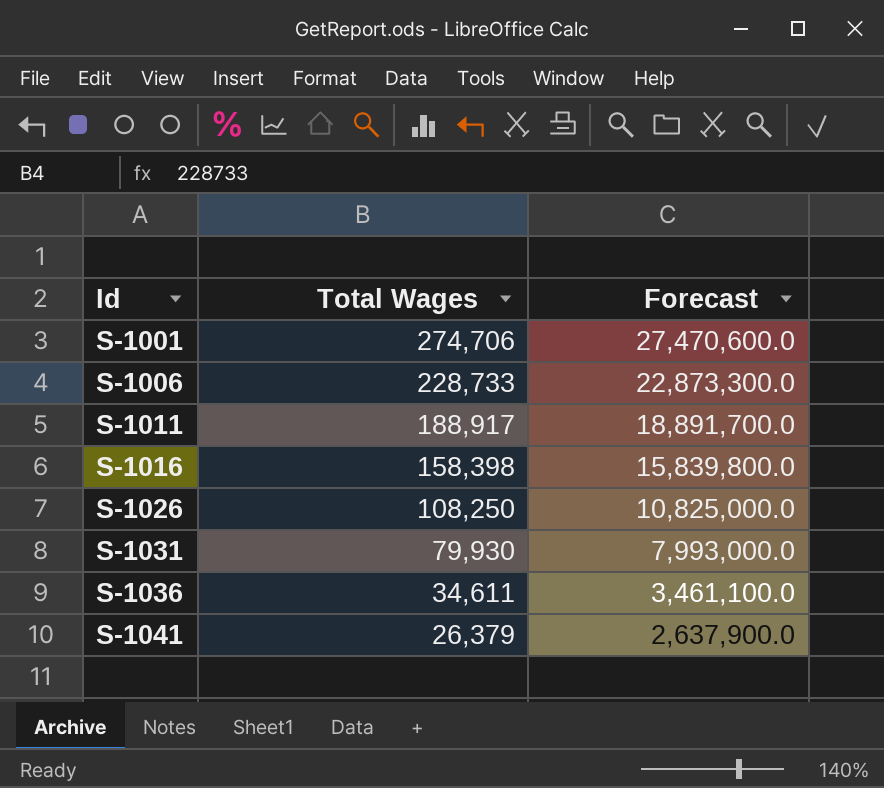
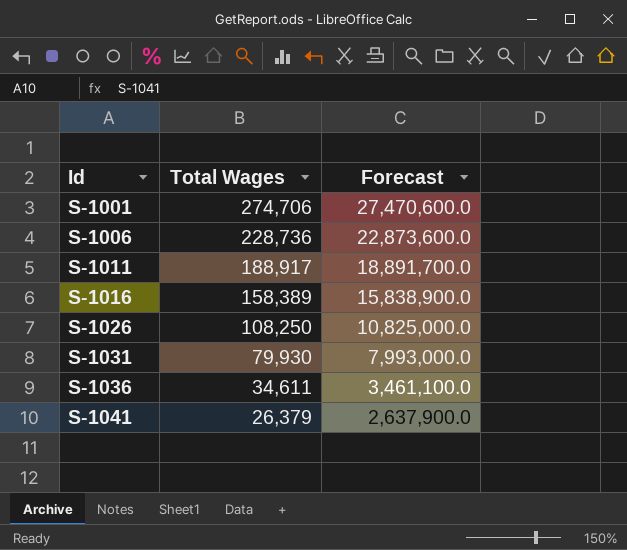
S-1006 | Total Wages: 228,733 -> 228,736
S-1006 | Forecast: 22,873,300.0 -> 22,873,600.0
S-1016 | Total Wages: 158,398 -> 158,389
S-1016 | Forecast: 15,839,800.0 -> 15,838,900.0

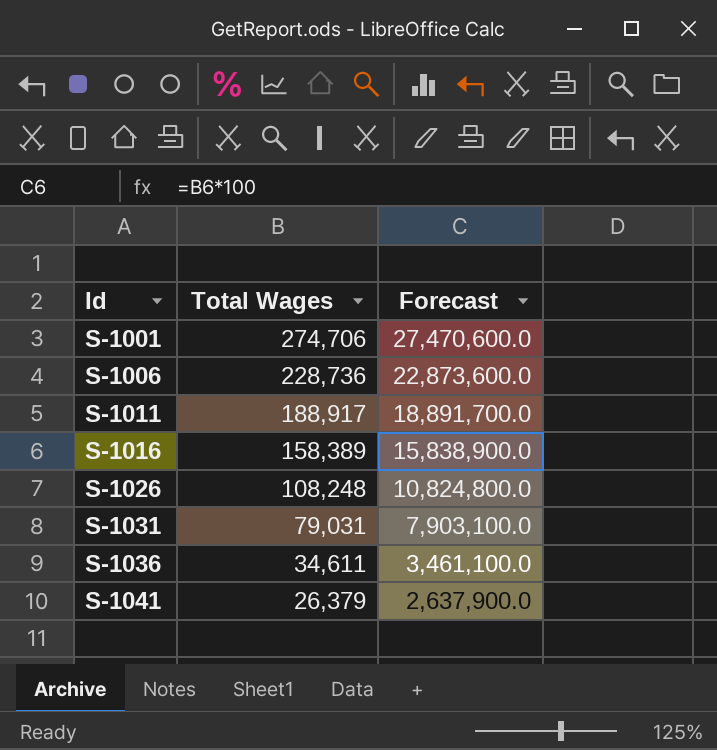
S-1026 | Total Wages: 108,250 -> 108,248
S-1026 | Forecast: 10,825,000.0 -> 10,824,800.0
S-1031 | Total Wages: 79,930 -> 79,031
S-1031 | Forecast: 7,993,000.0 -> 7,903,100.0

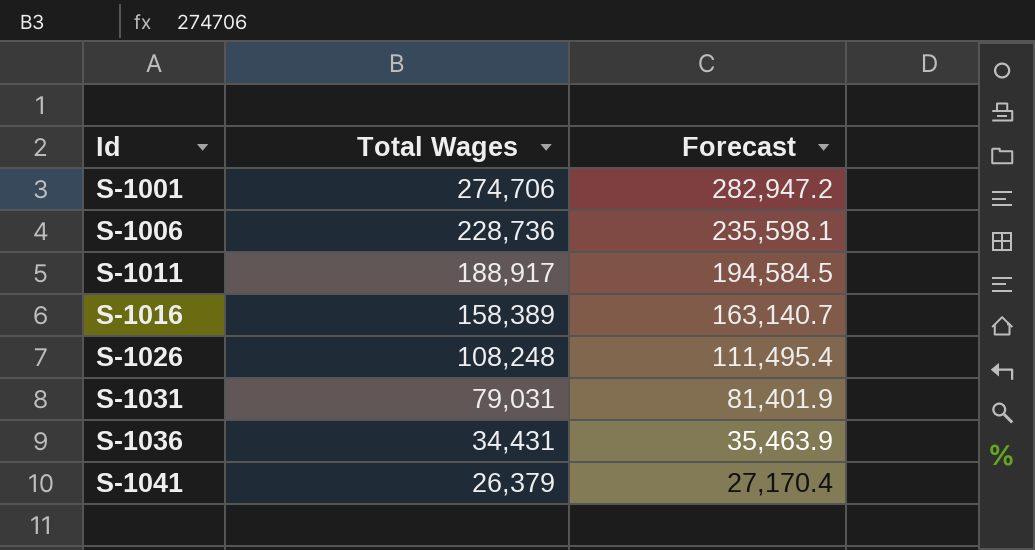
column Forecast | formula: [Total Wages] * 100 -> [Total Wages] * 1.03
S-1036 | Total Wages: 34,611 -> 34,431

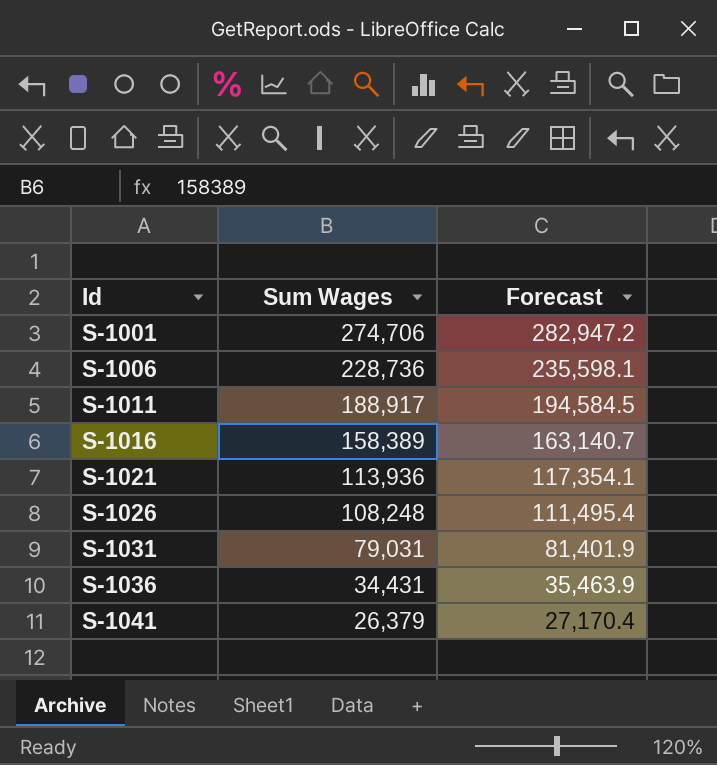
column name: Total Wages -> Sum Wages
row S-1021: none -> 113,936 | 117,354.1

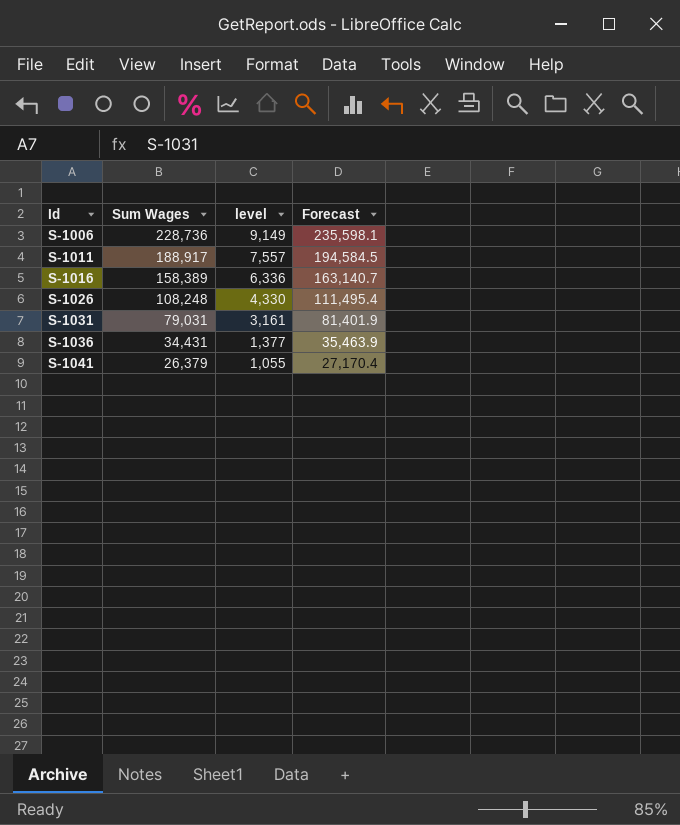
column level | formula: none -> [Sum Wages] * 0.04
row S-1001: 274,706 | 282,947.2 -> none
row S-1021: 113,936 | 117,354.1 -> none

